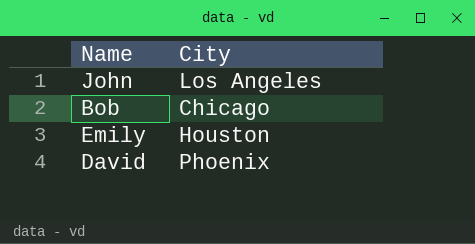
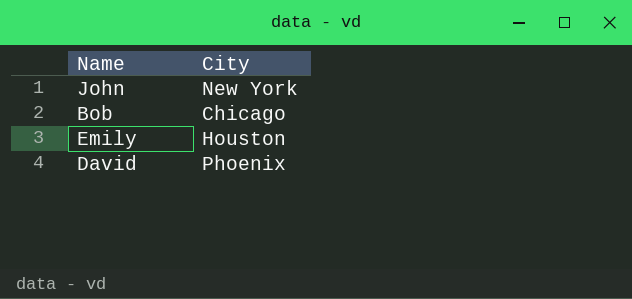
John | City: Los Angeles -> New York

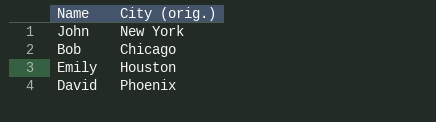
column name: City -> City (orig.)

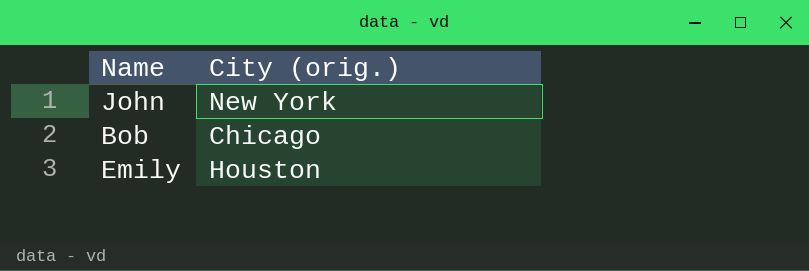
row David: Phoenix -> none

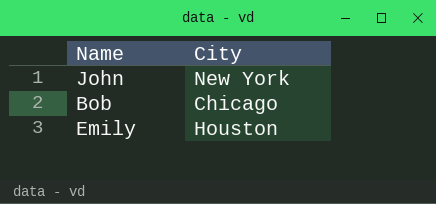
column name: City (orig.) -> City

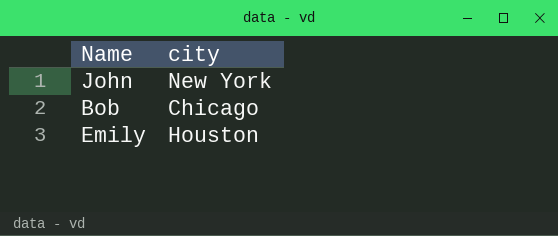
column name: City -> city

